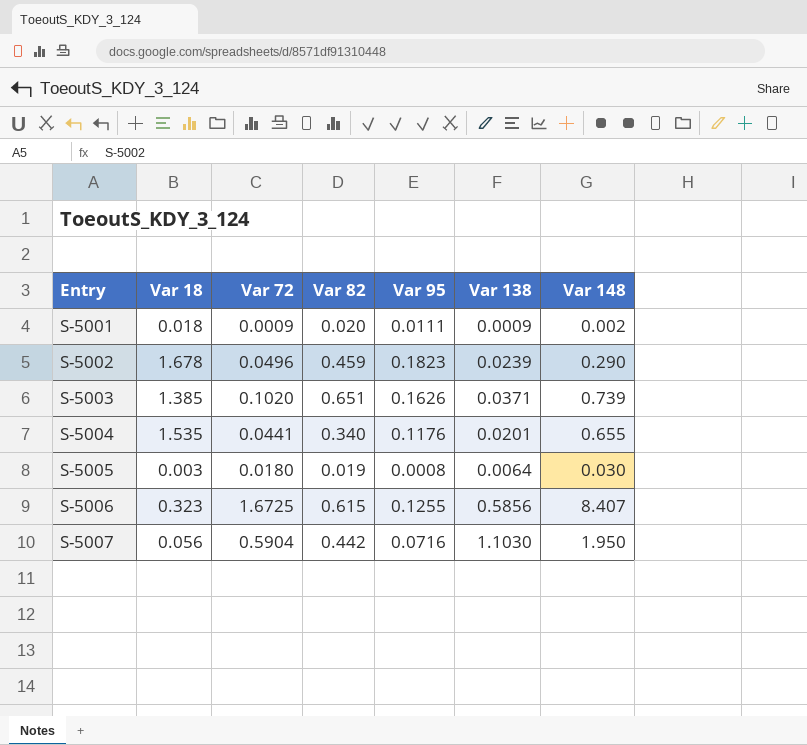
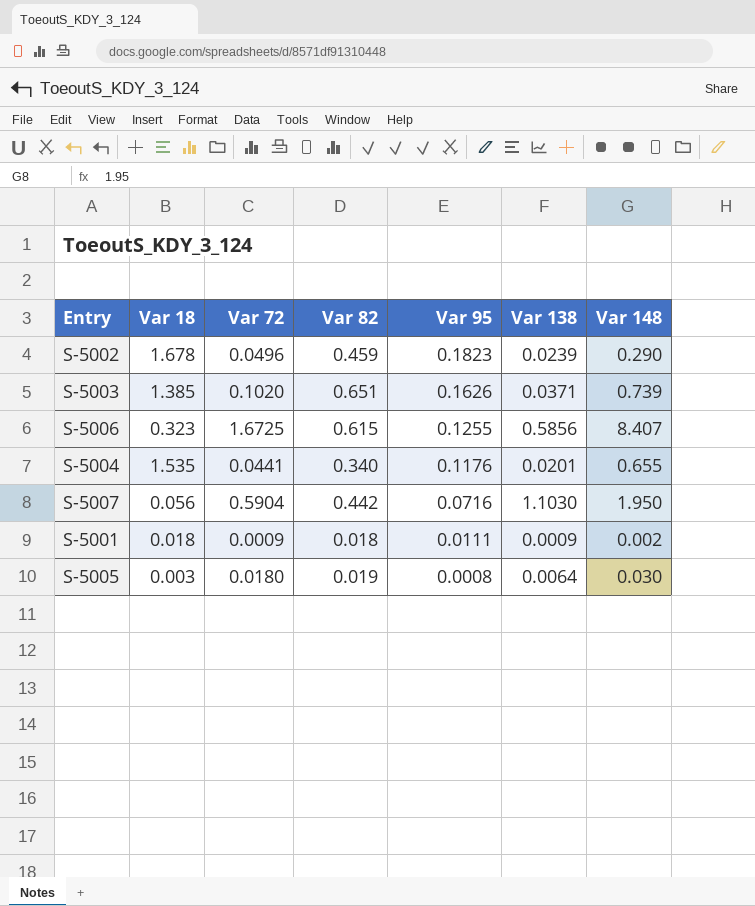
row order: Entry ascending -> Var 95 descending
S-5001 | Var 82: 0.020 -> 0.018

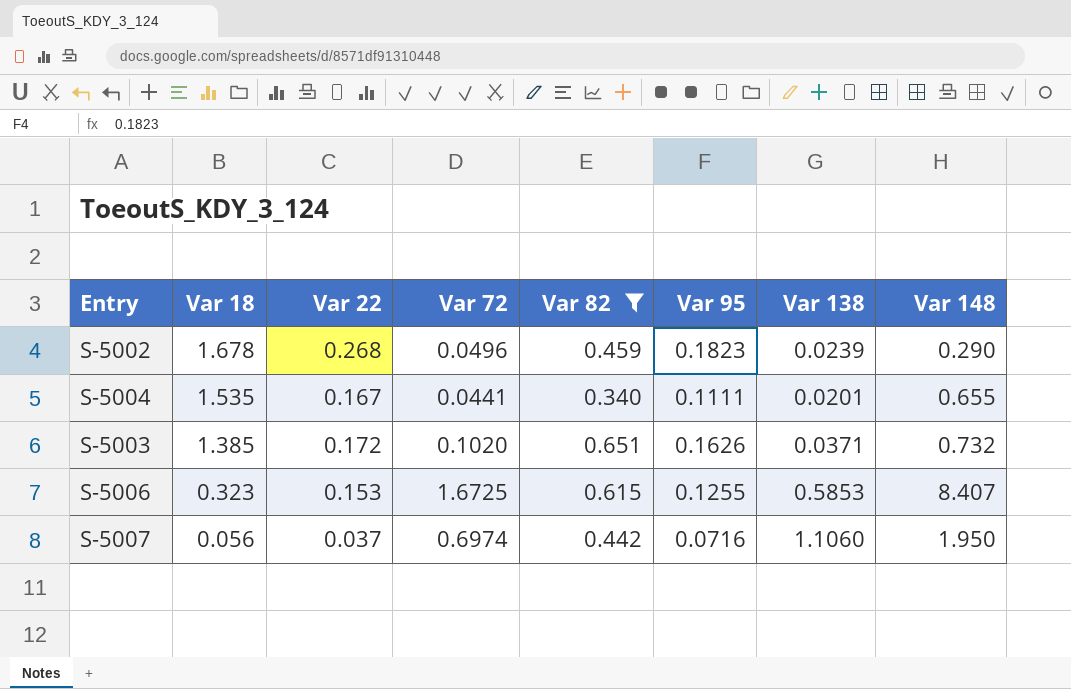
filter: none -> Var 82 >= 0.340
row order: Var 95 descending -> Var 18 descending
column Var 22 | position: none -> 3
S-5004 | Var 95: 0.1176 -> 0.1111
S-5003 | Var 148: 0.739 -> 0.732
S-5006 | Var 138: 0.5856 -> 0.5853
S-5007 | Var 72: 0.5904 -> 0.6974
S-5007 | Var 138: 1.1030 -> 1.1060

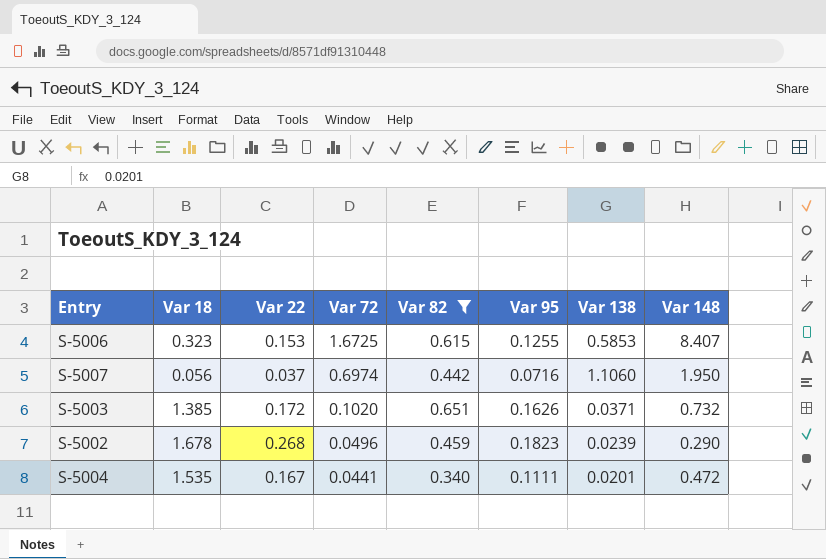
row order: Var 18 descending -> Var 72 descending
S-5004 | Var 148: 0.655 -> 0.472

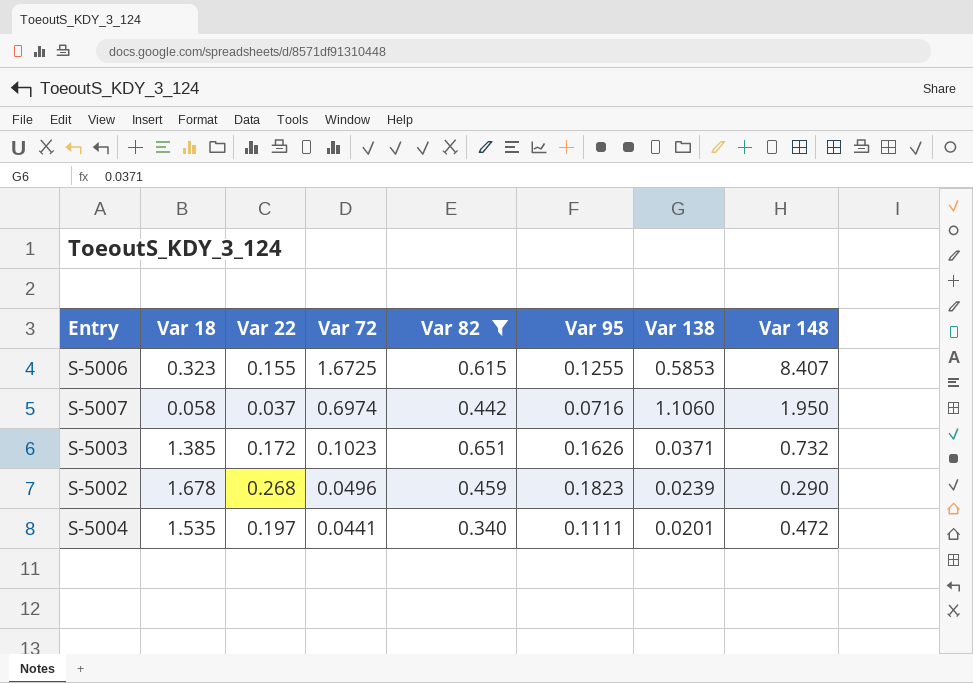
S-5006 | Var 22: 0.153 -> 0.155
S-5007 | Var 18: 0.056 -> 0.058
S-5003 | Var 72: 0.1020 -> 0.1023
S-5004 | Var 22: 0.167 -> 0.197

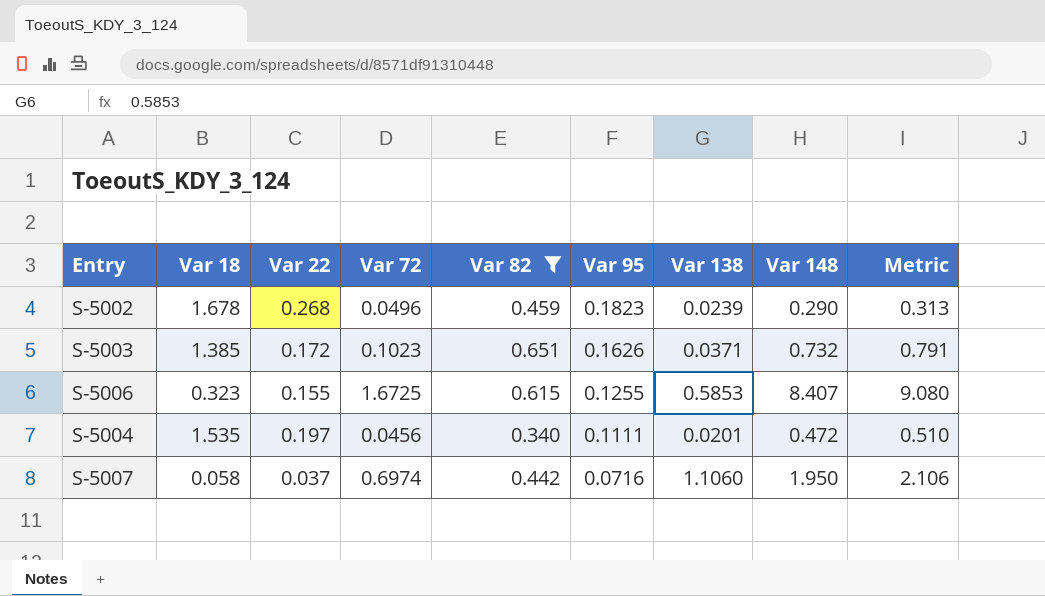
row order: Var 72 descending -> Var 95 descending
column Metric | formula: none -> [Var 148] * 1.08
S-5004 | Var 72: 0.0441 -> 0.0456

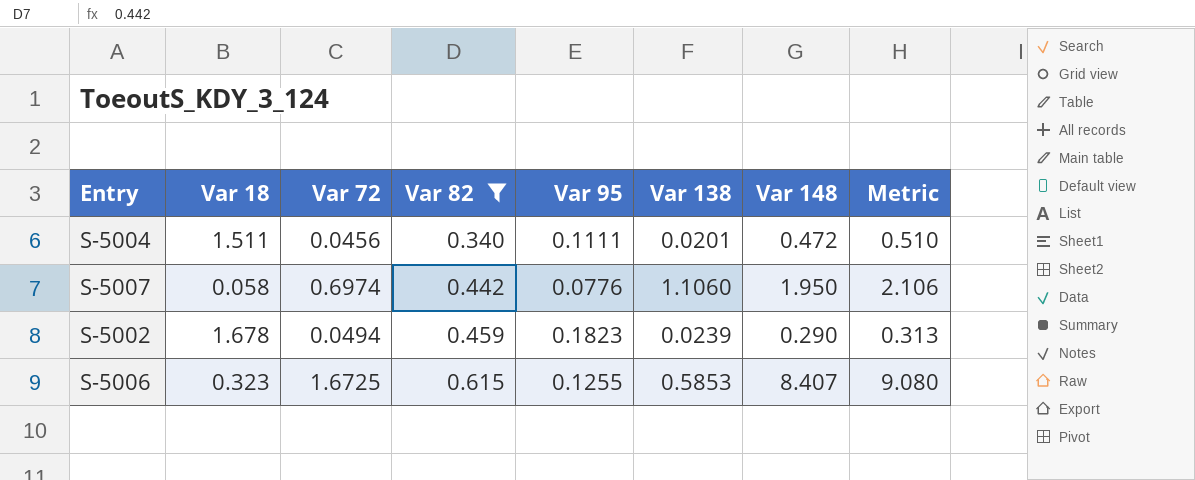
row order: Var 95 descending -> Var 82 ascending
column Var 22 | position: 3 -> none
row S-5003: 1.385 | 0.172 | 0.1023 | 0.651 | 0.1626 | 0.0371 | 0.732 | 0.791 -> none
S-5004 | Var 18: 1.535 -> 1.511
S-5007 | Var 95: 0.0716 -> 0.0776
S-5002 | Var 72: 0.0496 -> 0.0494

